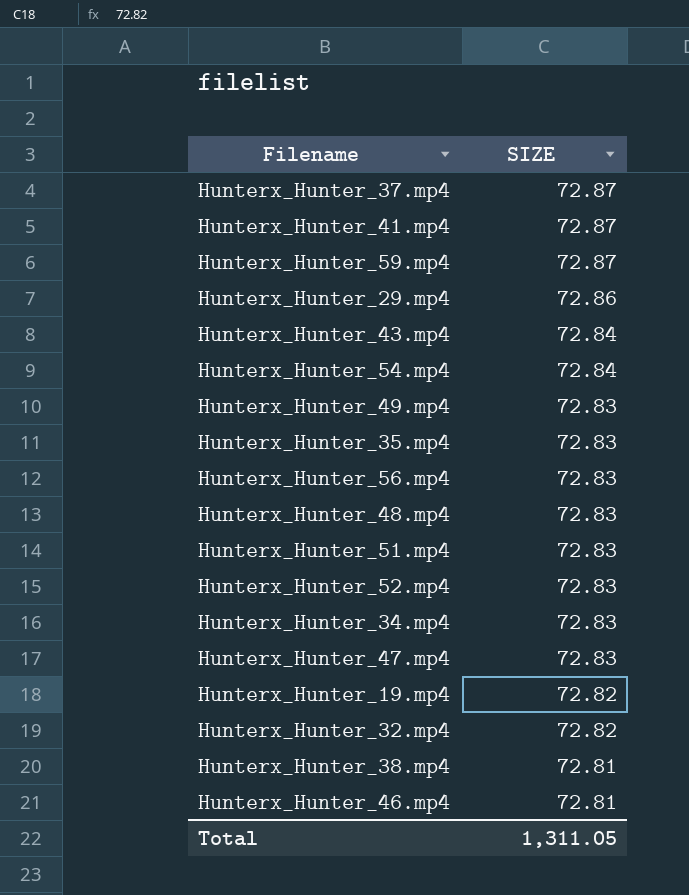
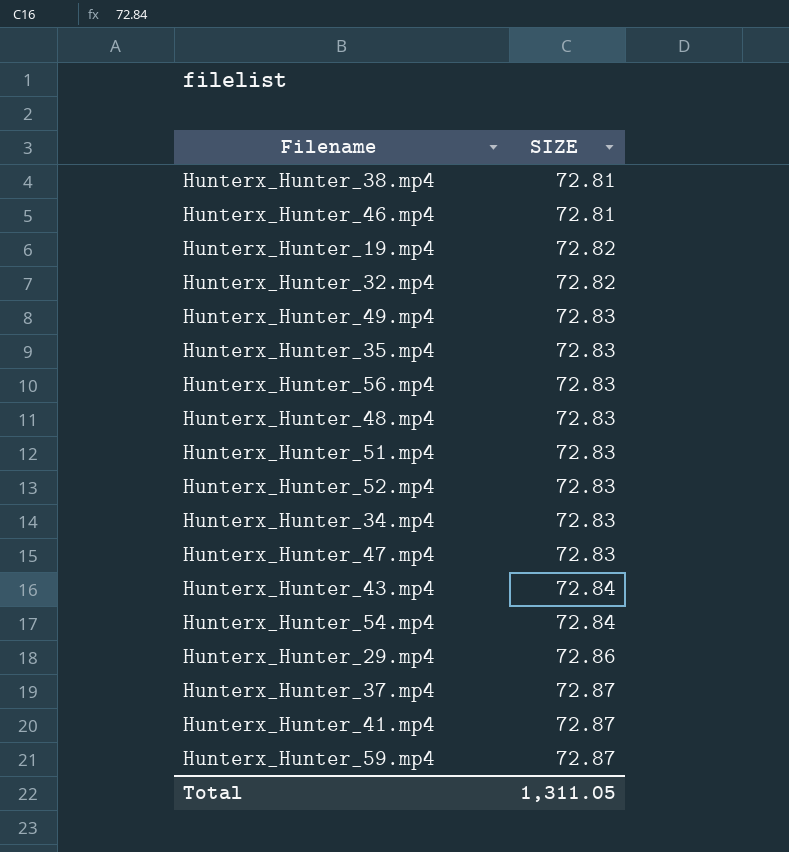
row order: SIZE descending -> SIZE ascending

